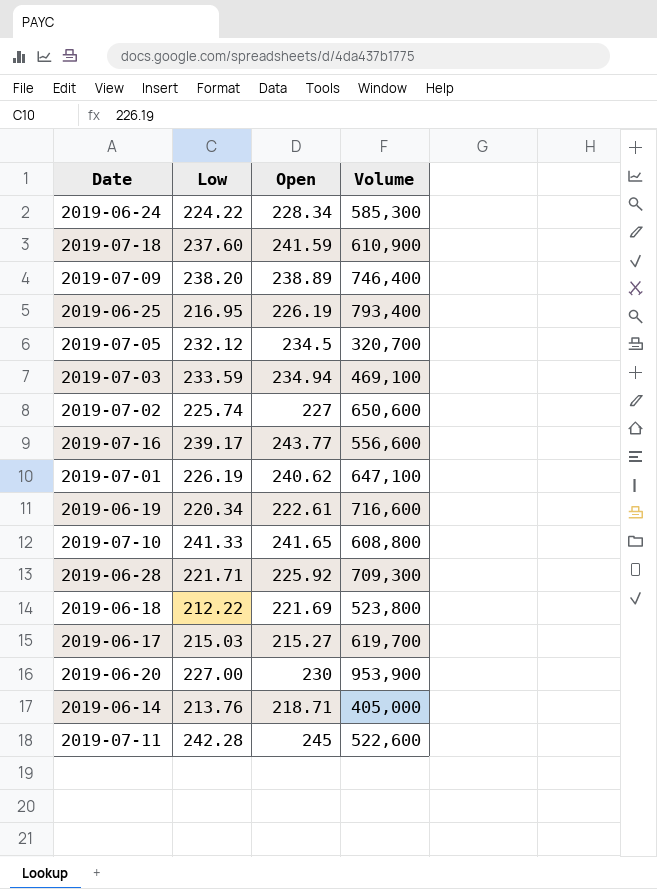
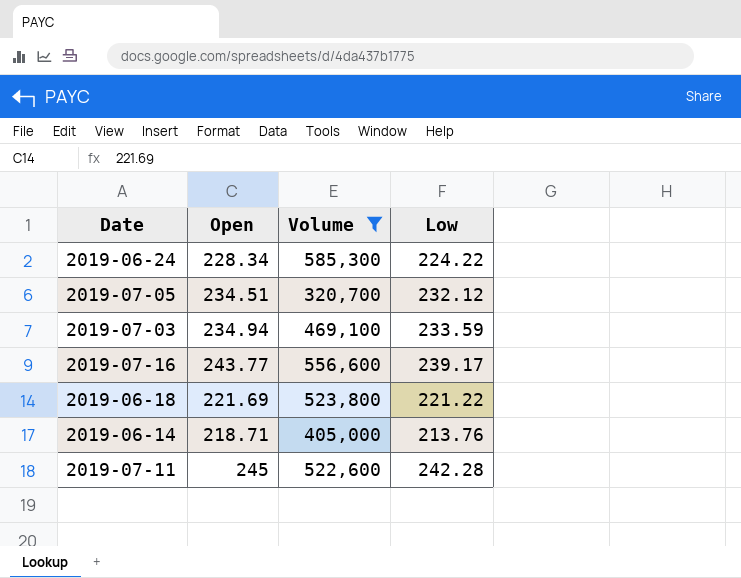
filter: none -> Volume <= 585,300
column Low | position: 2 -> 4
2019-07-05 | Open: 234.5 -> 234.51
2019-06-18 | Low: 212.22 -> 221.22

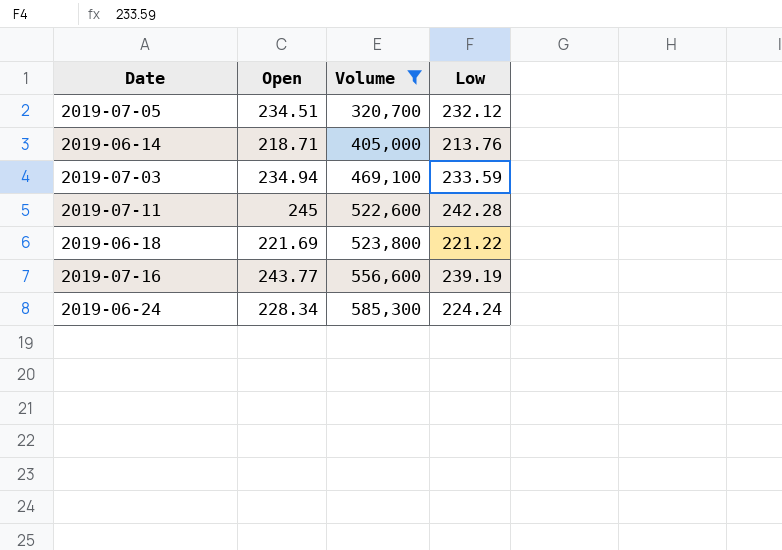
row order: none -> Volume ascending
2019-07-16 | Low: 239.17 -> 239.19
2019-06-24 | Low: 224.22 -> 224.24

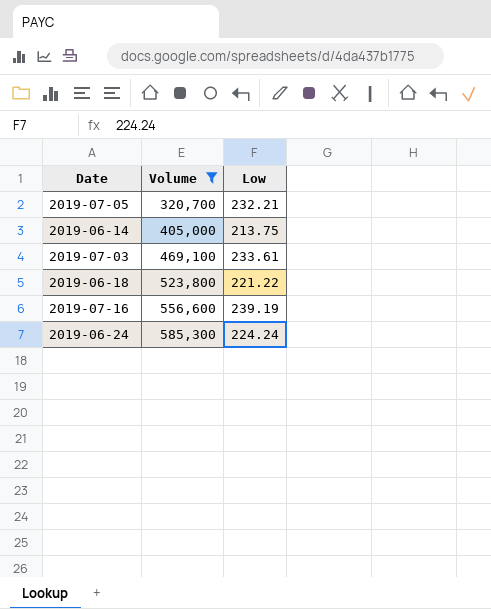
column Open | position: 2 -> none
row 2019-07-11: 245 | 522,600 | 242.28 -> none
2019-07-05 | Low: 232.12 -> 232.21
2019-06-14 | Low: 213.76 -> 213.75
2019-07-03 | Low: 233.59 -> 233.61

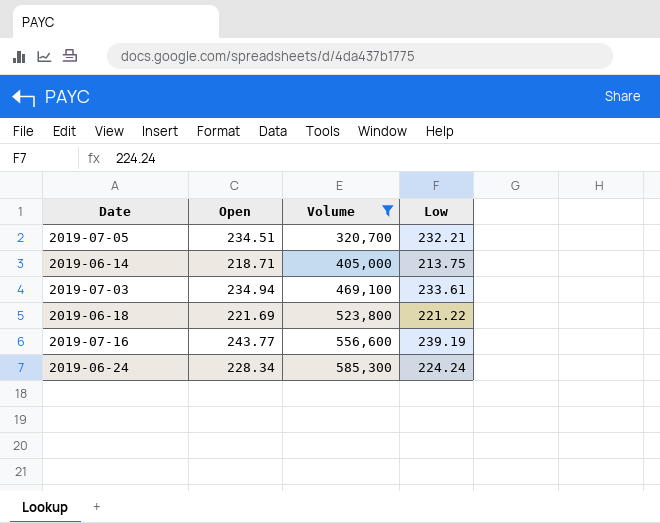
column Open | position: none -> 2

